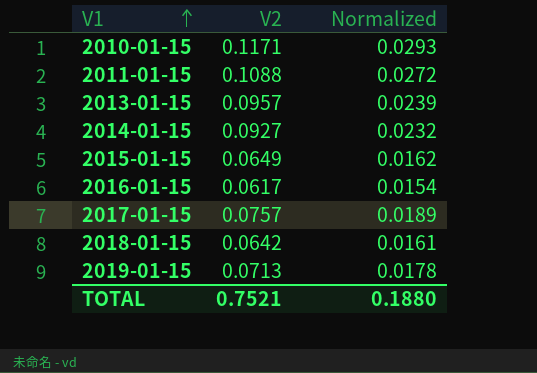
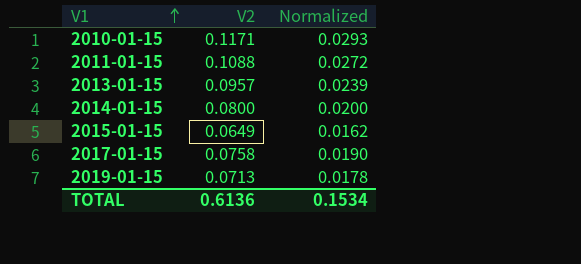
row 2016-01-15: 0.0617 | 0.0154 -> none
row 2018-01-15: 0.0642 | 0.0161 -> none
2014-01-15 | V2: 0.0927 -> 0.0800
2014-01-15 | Normalized: 0.0232 -> 0.0200
2017-01-15 | V2: 0.0757 -> 0.0758
2017-01-15 | Normalized: 0.0189 -> 0.0190
TOTAL | V2: 0.7521 -> 0.6136
TOTAL | Normalized: 0.1880 -> 0.1534

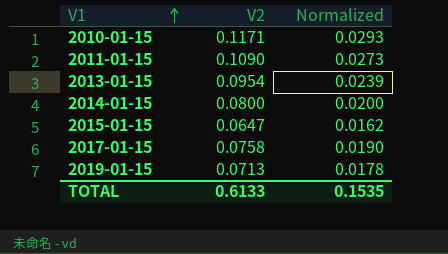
2011-01-15 | V2: 0.1088 -> 0.1090
2011-01-15 | Normalized: 0.0272 -> 0.0273
2013-01-15 | V2: 0.0957 -> 0.0954
2015-01-15 | V2: 0.0649 -> 0.0647
TOTAL | V2: 0.6136 -> 0.6133
TOTAL | Normalized: 0.1534 -> 0.1535

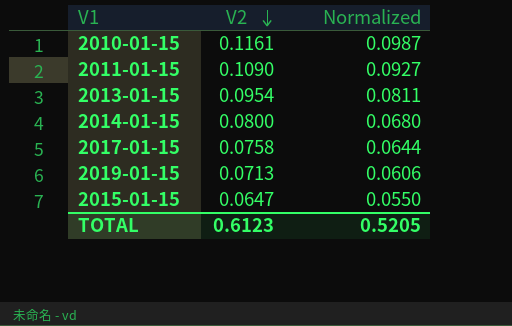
row order: V1 ascending -> V2 descending
column Normalized | formula: [V2] * 0.25 -> [V2] * 0.85
2010-01-15 | V2: 0.1171 -> 0.1161
TOTAL | V2: 0.6133 -> 0.6123
TOTAL | Normalized: 0.1535 -> 0.5205

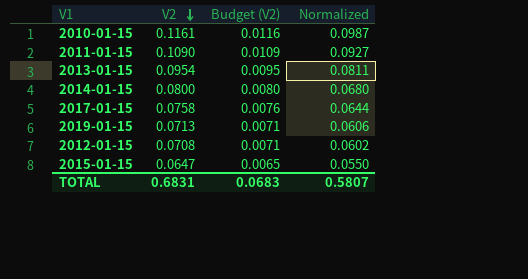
column Budget (V2) | formula: none -> [V2] * 0.1
row 2012-01-15: none -> 0.0708 | 0.0071 | 0.0602
TOTAL | V2: 0.6123 -> 0.6831
TOTAL | Normalized: 0.5205 -> 0.5807

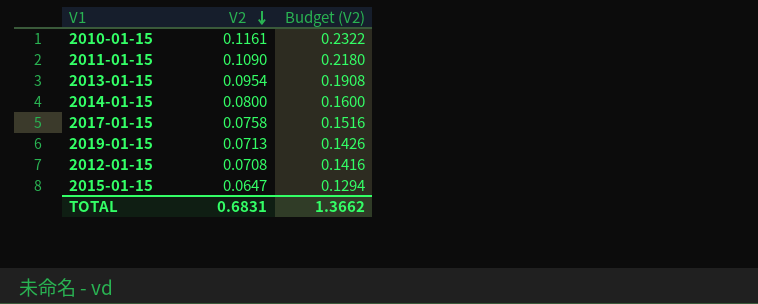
column Normalized | formula: [V2] * 0.85 -> none
column Budget (V2) | formula: [V2] * 0.1 -> [V2] * 2
TOTAL | Budget (V2): 0.0683 -> 1.3662

